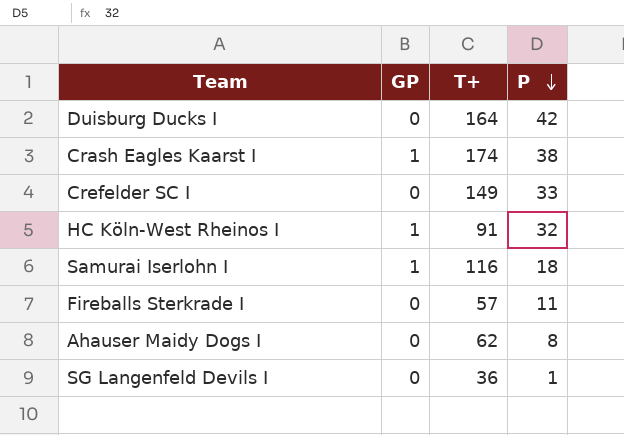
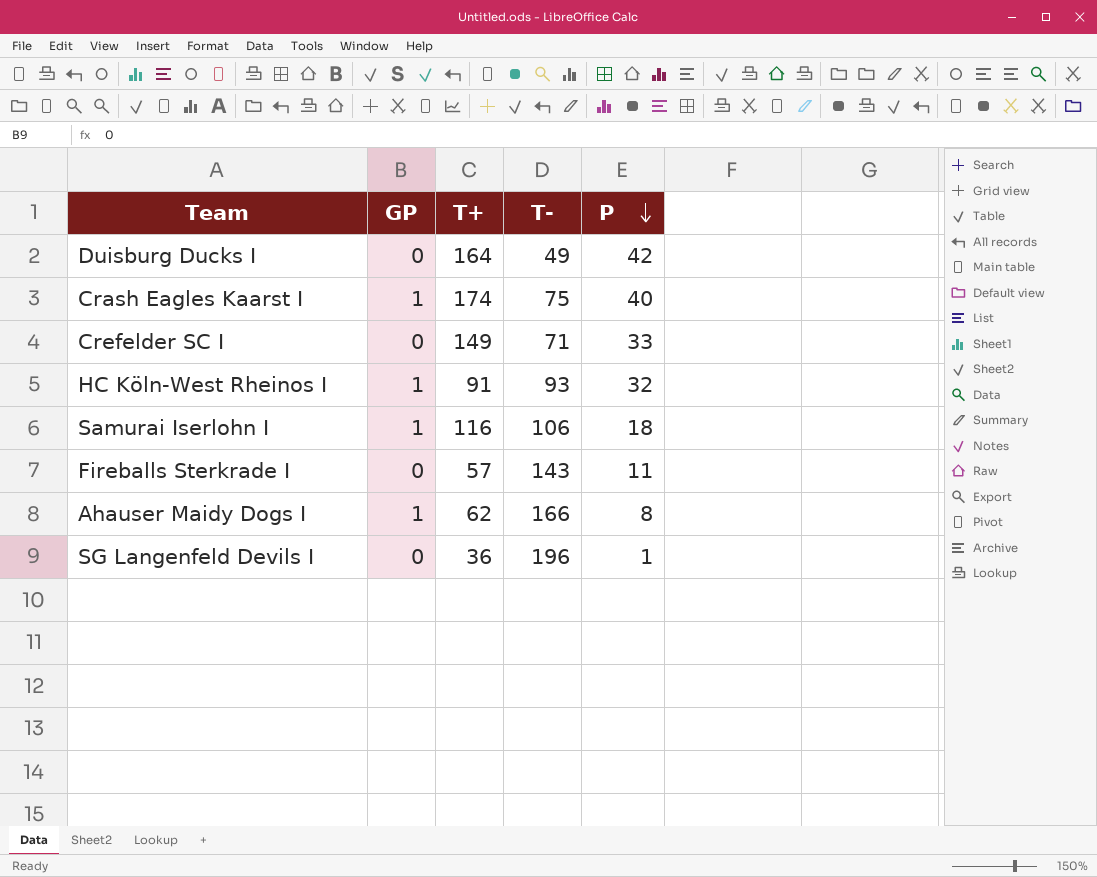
column T- | position: none -> 4
Crash Eagles Kaarst I | P: 38 -> 40
Ahauser Maidy Dogs I | GP: 0 -> 1

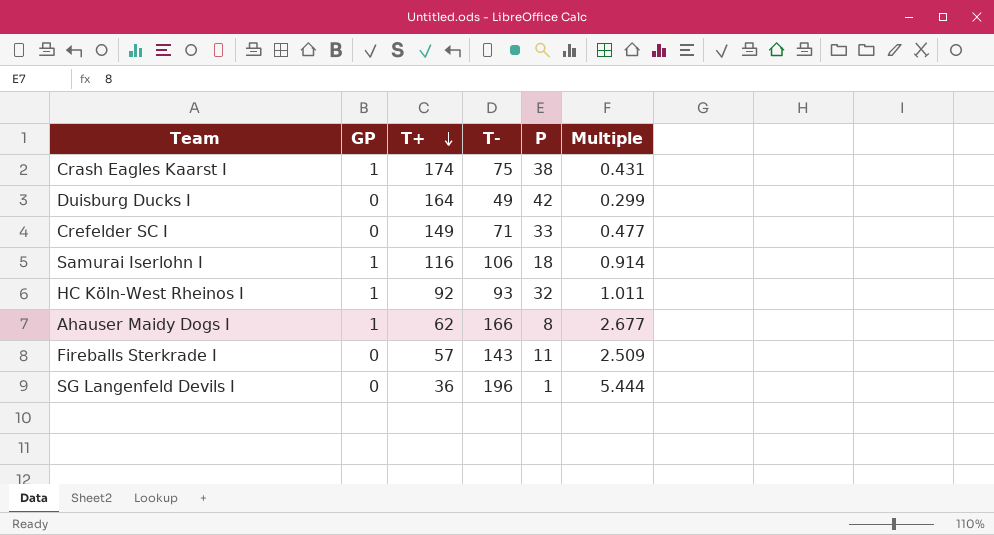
row order: P descending -> T+ descending
column Multiple | formula: none -> [T-] / [T+]
Crash Eagles Kaarst I | P: 40 -> 38
HC Köln-West Rheinos I | T+: 91 -> 92

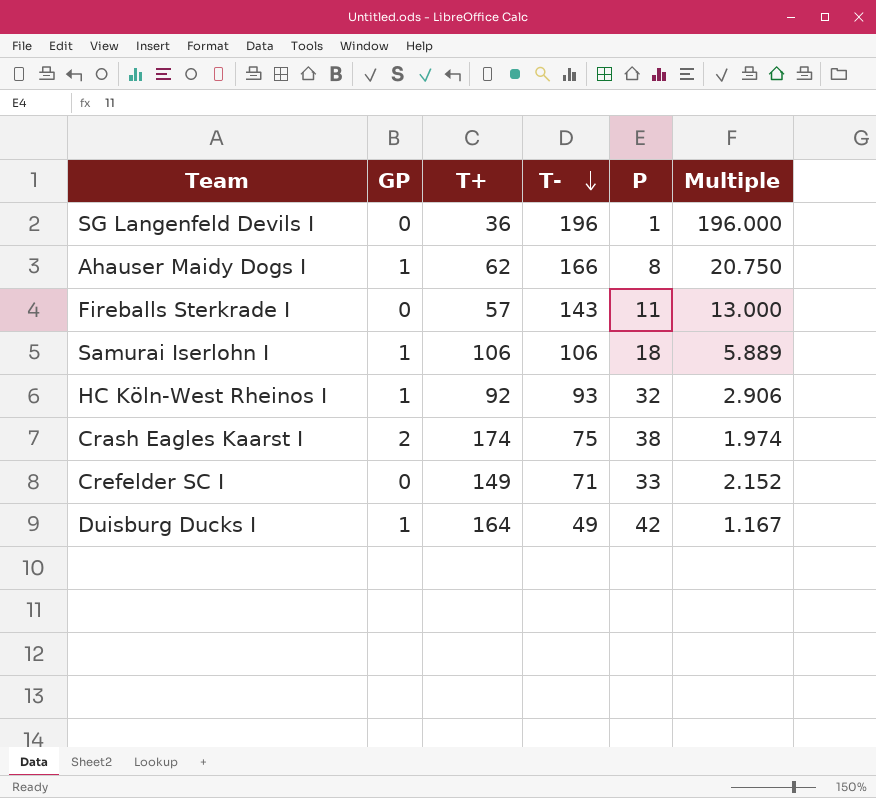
row order: T+ descending -> T- descending
column Multiple | formula: [T-] / [T+] -> [T-] / [P]
Samurai Iserlohn I | T+: 116 -> 106
Crash Eagles Kaarst I | GP: 1 -> 2
Duisburg Ducks I | GP: 0 -> 1

